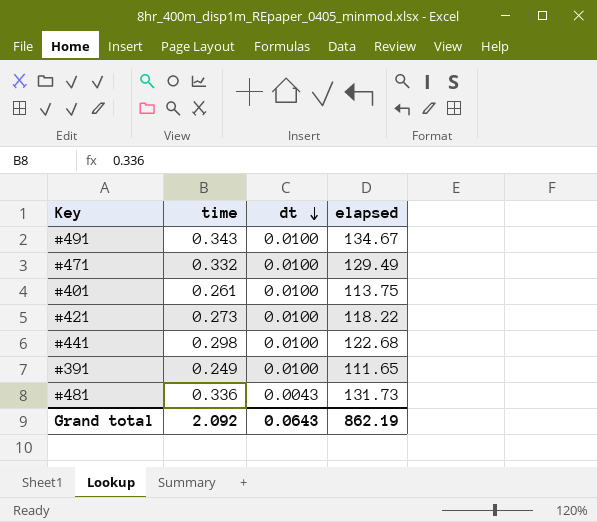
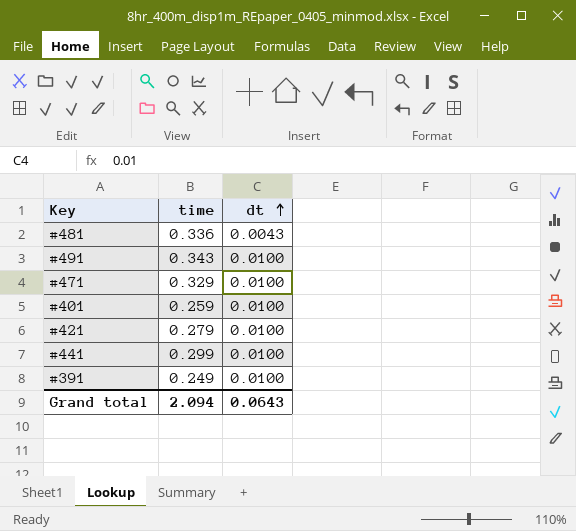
row order: dt descending -> dt ascending
column elapsed | position: 4 -> none
#471 | time: 0.332 -> 0.329
#401 | time: 0.261 -> 0.259
#421 | time: 0.273 -> 0.279
#441 | time: 0.298 -> 0.299
Grand total | time: 2.092 -> 2.094

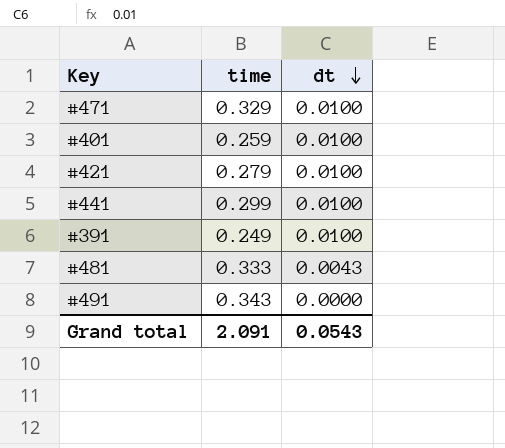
row order: dt ascending -> dt descending
#481 | time: 0.336 -> 0.333
#491 | dt: 0.0100 -> 0.0000
Grand total | time: 2.094 -> 2.091
Grand total | dt: 0.0643 -> 0.0543

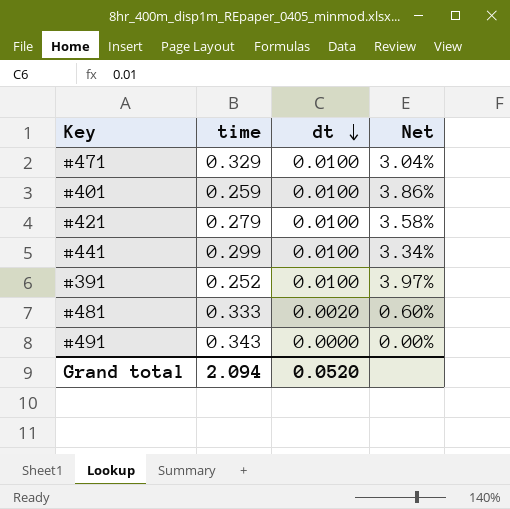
column Net | formula: none -> [dt] / [time]
#391 | time: 0.249 -> 0.252
#481 | dt: 0.0043 -> 0.0020
Grand total | time: 2.091 -> 2.094
Grand total | dt: 0.0543 -> 0.0520

